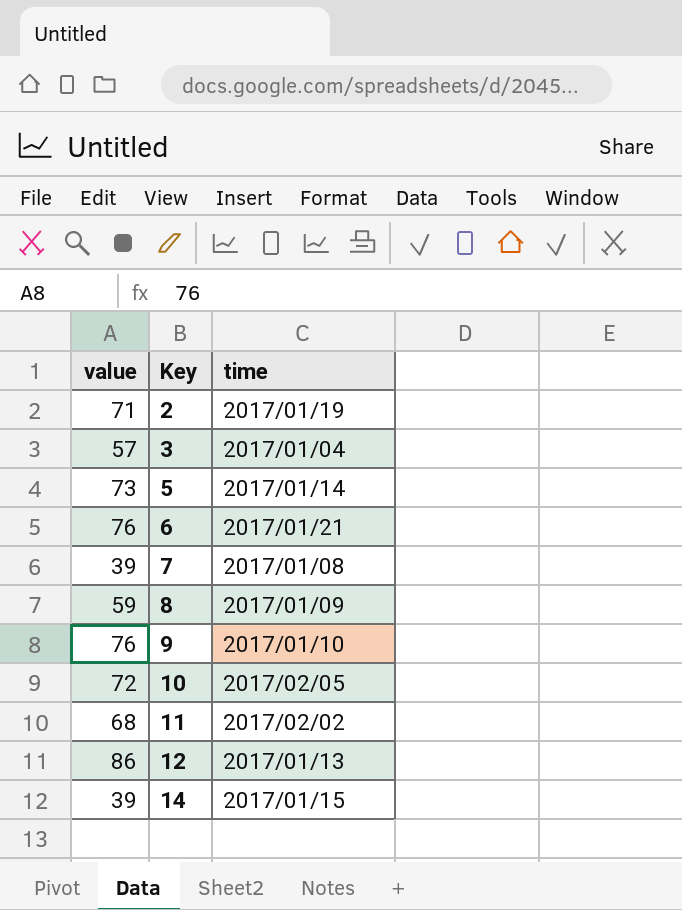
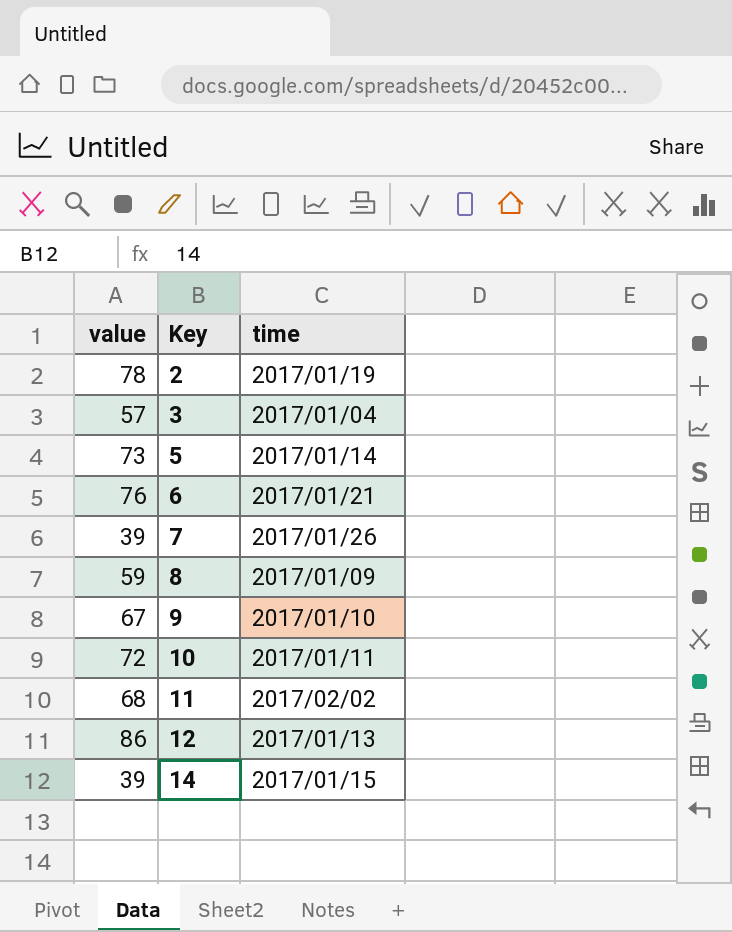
2 | value: 71 -> 78
7 | time: 2017/01/08 -> 2017/01/26
9 | value: 76 -> 67
10 | time: 2017/02/05 -> 2017/01/11

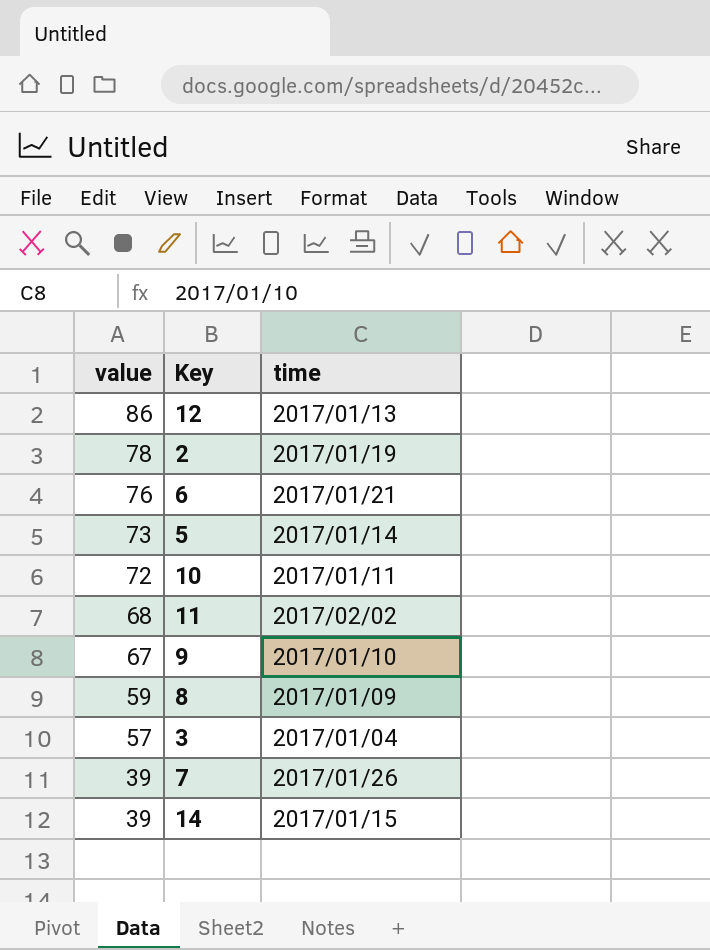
row order: Key ascending -> value descending

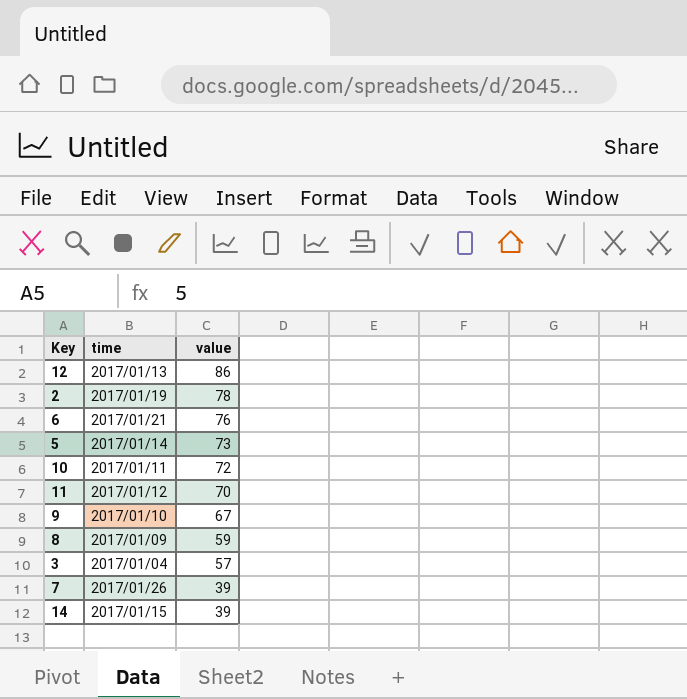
column value | position: 1 -> 3
11 | time: 2017/02/02 -> 2017/01/12
11 | value: 68 -> 70

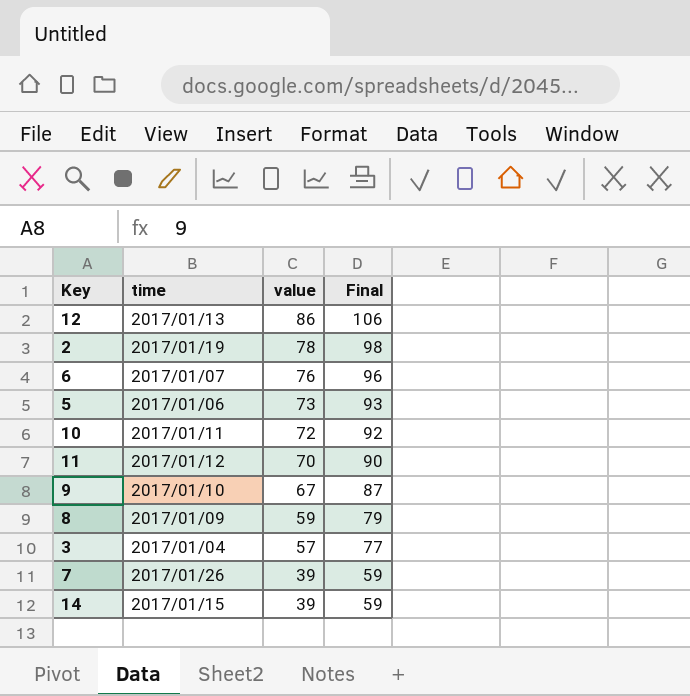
column Final | formula: none -> [value] + 20
6 | time: 2017/01/21 -> 2017/01/07
5 | time: 2017/01/14 -> 2017/01/06

